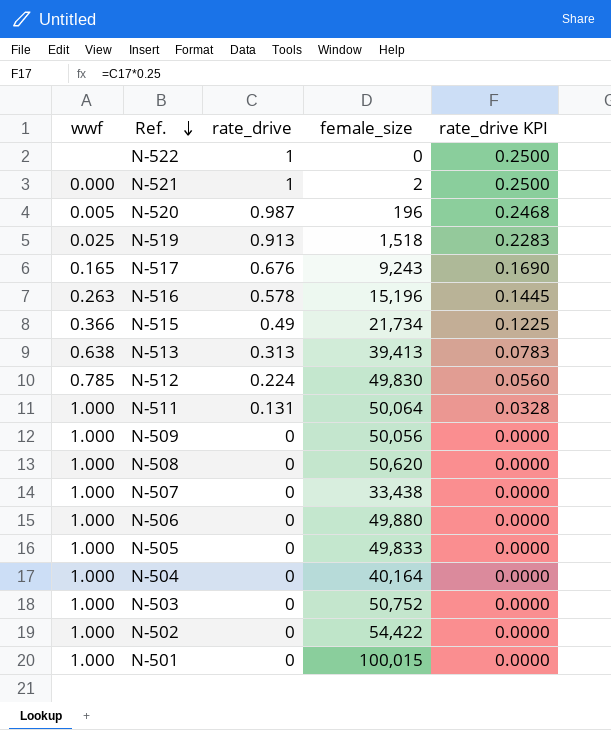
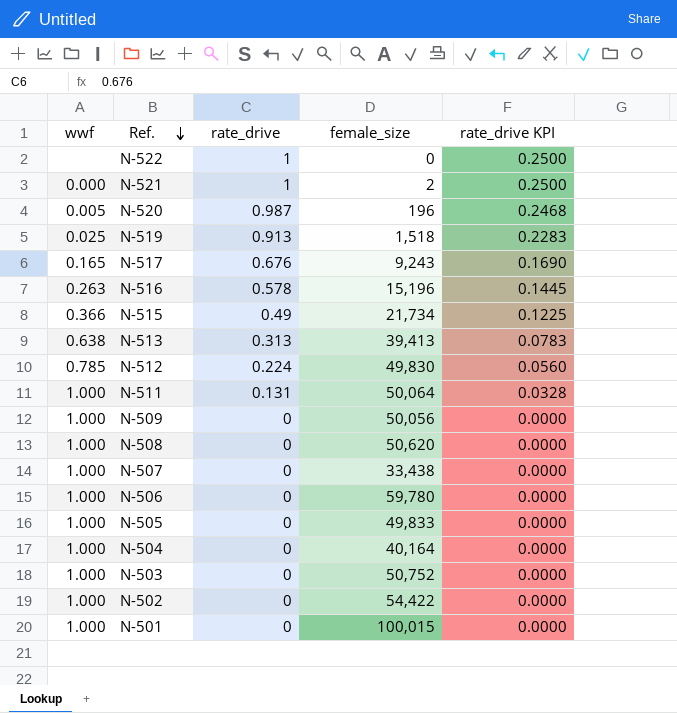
N-506 | female_size: 49,880 -> 59,780

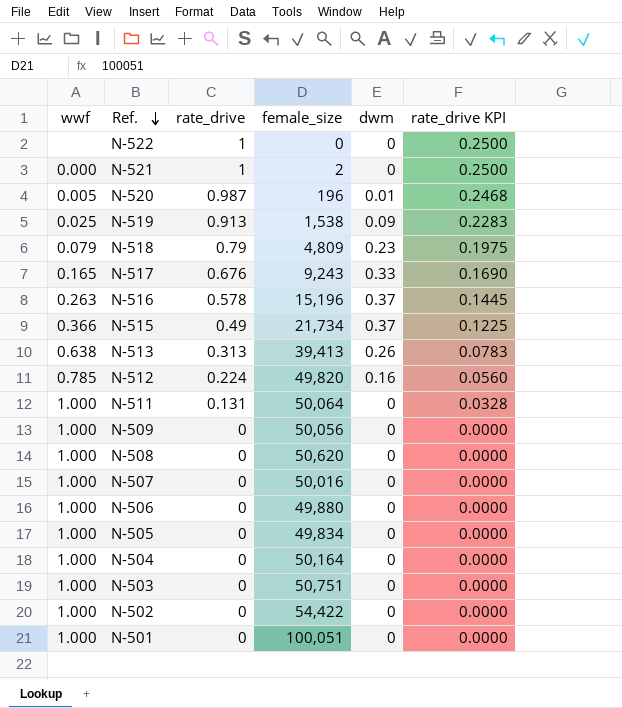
column dwm | position: none -> 5
N-519 | female_size: 1,518 -> 1,538
row N-518: none -> 0.079 | 0.79 | 4,809 | 0.23 | 0.1975
N-512 | female_size: 49,830 -> 49,820
N-507 | female_size: 33,438 -> 50,016
N-506 | female_size: 59,780 -> 49,880
N-505 | female_size: 49,833 -> 49,834
N-504 | female_size: 40,164 -> 50,164
N-503 | female_size: 50,752 -> 50,751
N-501 | female_size: 100,015 -> 100,051

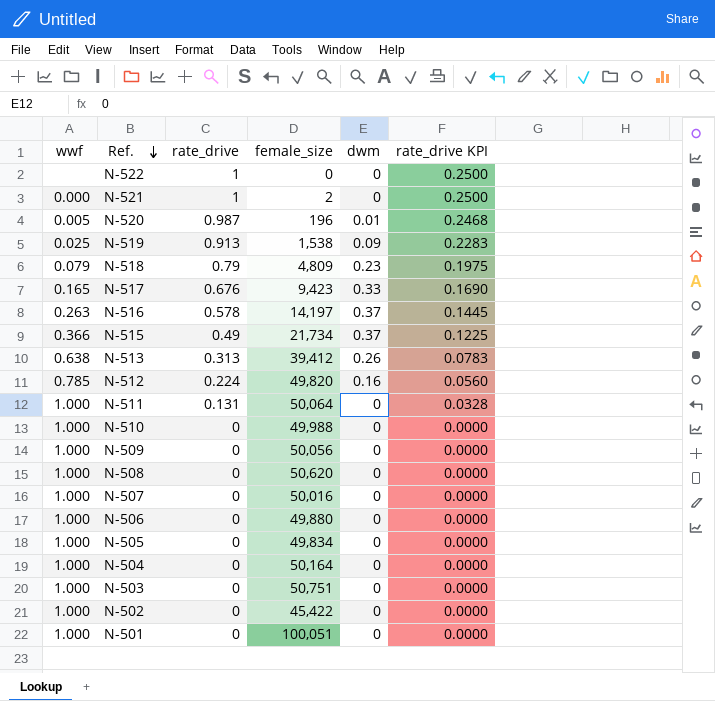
N-517 | female_size: 9,243 -> 9,423
N-516 | female_size: 15,196 -> 14,197
N-513 | female_size: 39,413 -> 39,412
row N-510: none -> 1.000 | 0 | 49,988 | 0 | 0.0000
N-502 | female_size: 54,422 -> 45,422

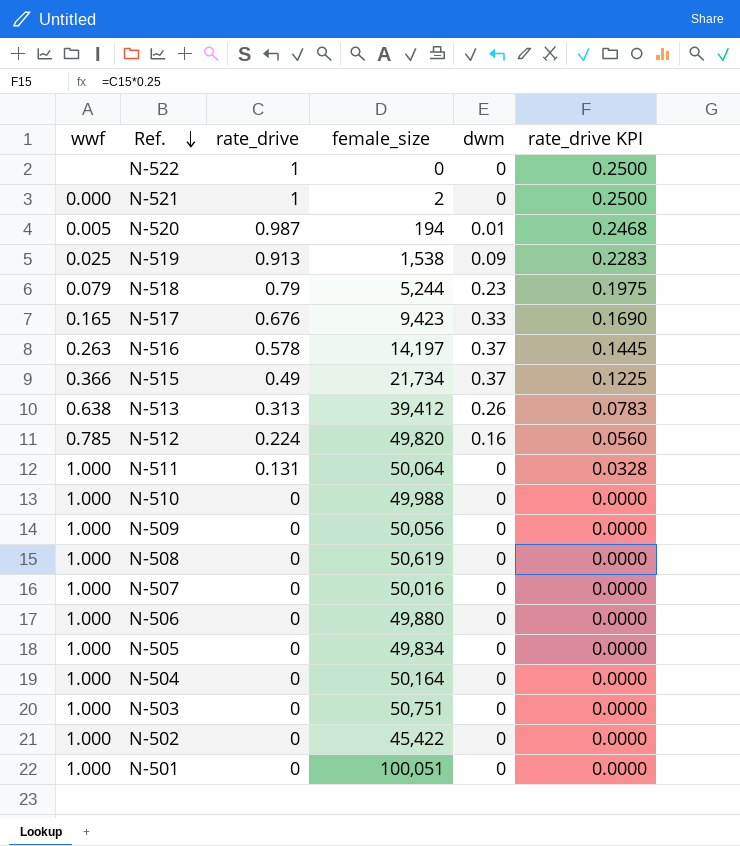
N-520 | female_size: 196 -> 194
N-518 | female_size: 4,809 -> 5,244
N-508 | female_size: 50,620 -> 50,619

